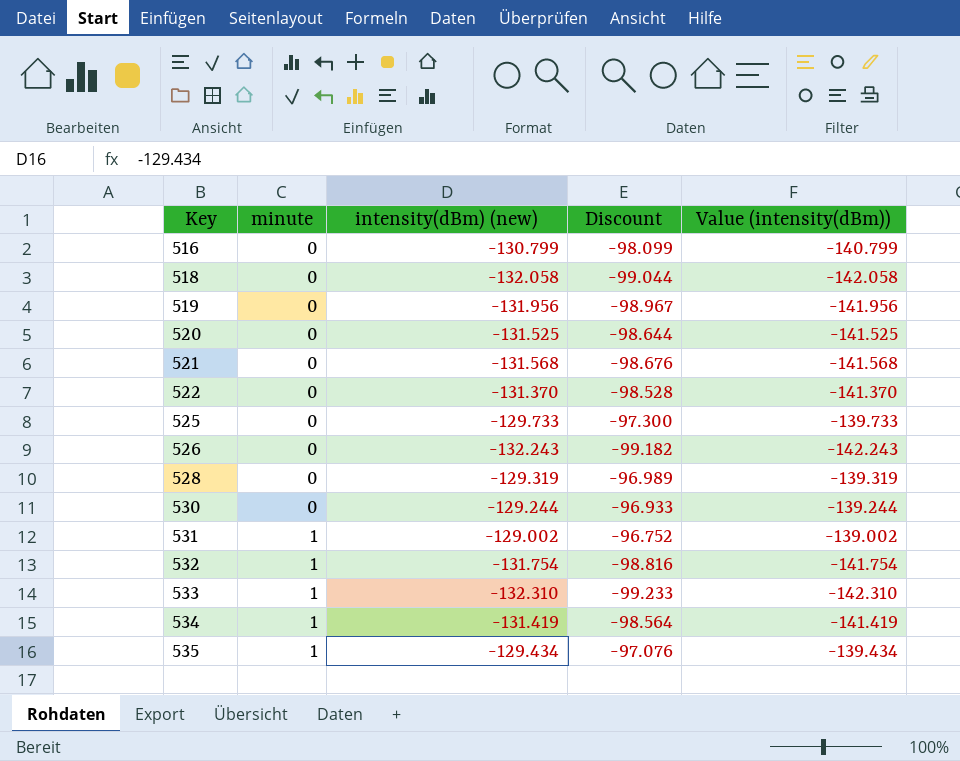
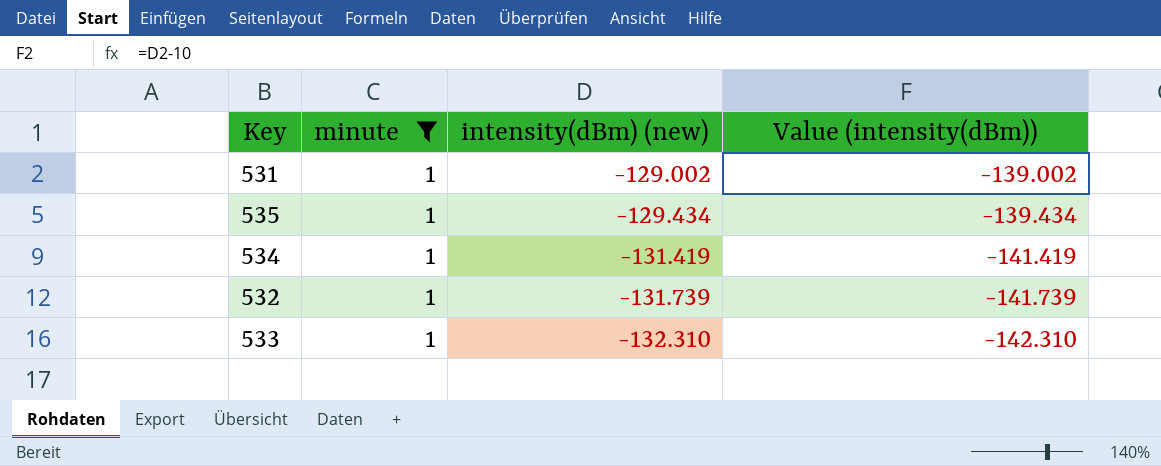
filter: none -> minute = 1
row order: Key ascending -> intensity(dBm) (new) descending
column Discount | formula: [intensity(dBm) (new)] * 0.75 -> none
532 | intensity(dBm) (new): -131.754 -> -131.739
532 | Value (intensity(dBm)): -141.754 -> -141.739

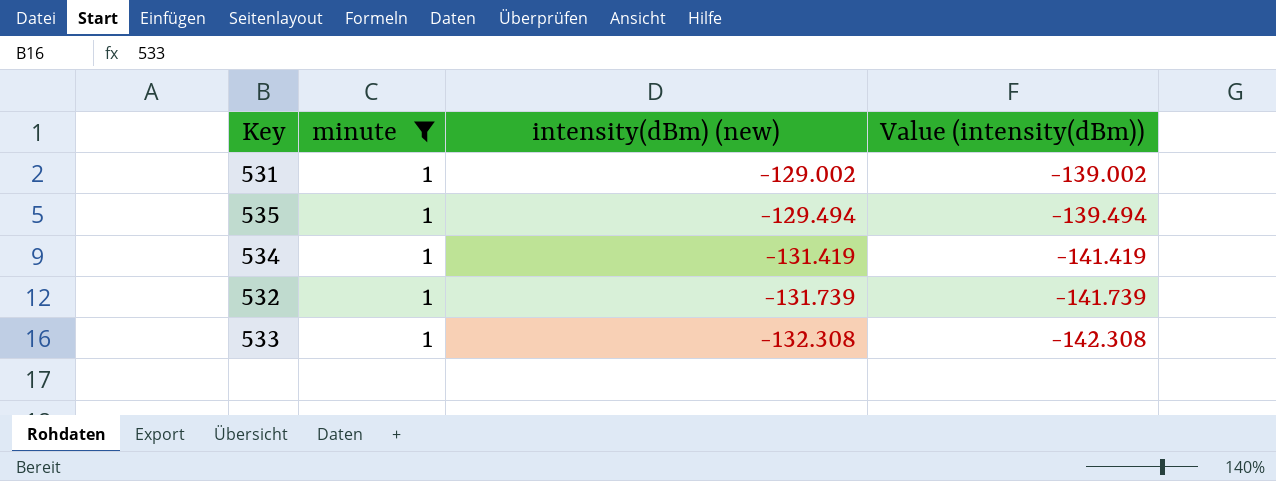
535 | intensity(dBm) (new): -129.434 -> -129.494
535 | Value (intensity(dBm)): -139.434 -> -139.494
533 | intensity(dBm) (new): -132.310 -> -132.308
533 | Value (intensity(dBm)): -142.310 -> -142.308

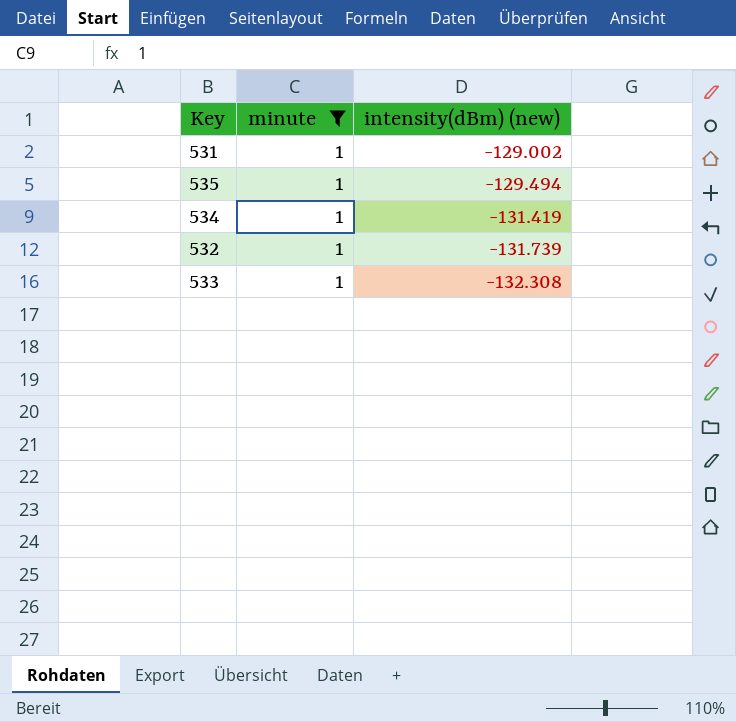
column Value (intensity(dBm)) | formula: [intensity(dBm) (new)] - 10 -> none

